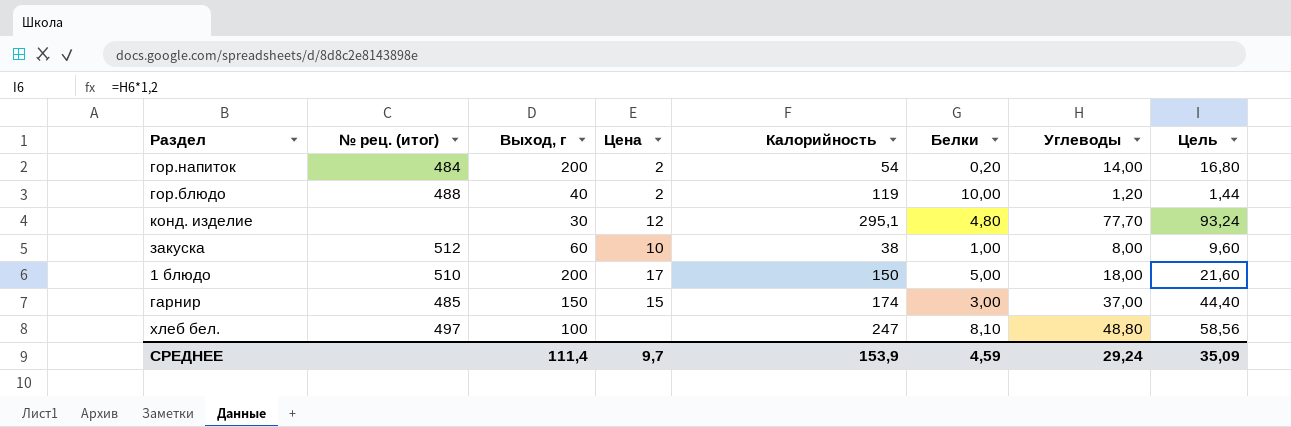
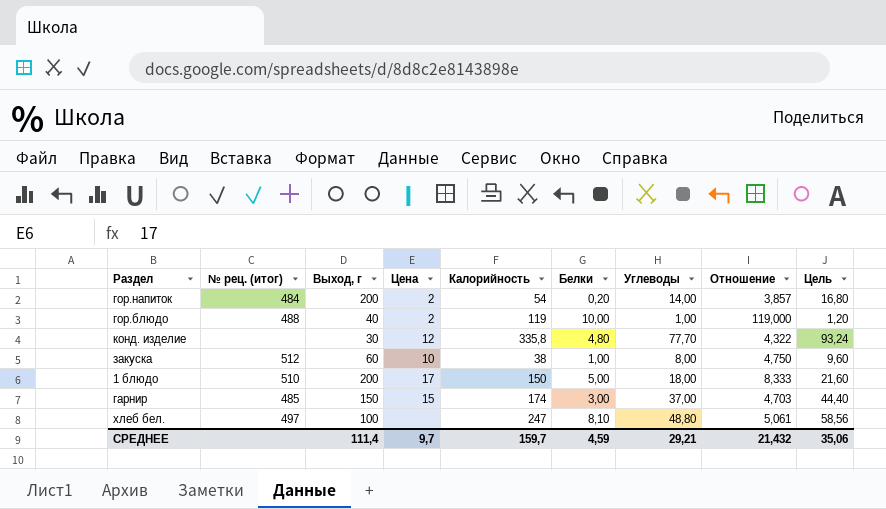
column Отношение | formula: none -> [Калорийность] / [Углеводы]
гор.блюдо | Углеводы: 1,20 -> 1,00
гор.блюдо | Цель: 1,44 -> 1,20
конд. изделие | Калорийность: 295,1 -> 335,8
СРЕДНЕЕ | Калорийность: 153,9 -> 159,7
СРЕДНЕЕ | Углеводы: 29,24 -> 29,21
СРЕДНЕЕ | Цель: 35,09 -> 35,06

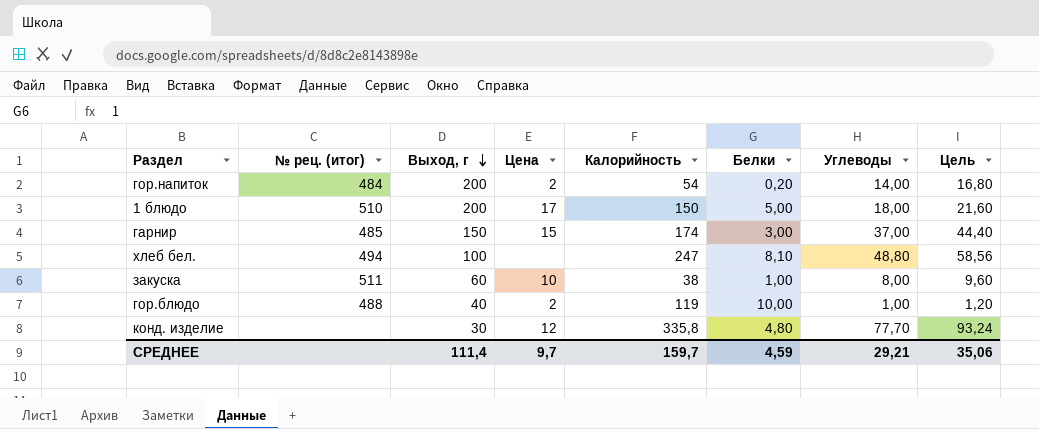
row order: none -> Выход, г descending
column Отношение | formula: [Калорийность] / [Углеводы] -> none
хлеб бел. | № рец. (итог): 497 -> 494
закуска | № рец. (итог): 512 -> 511

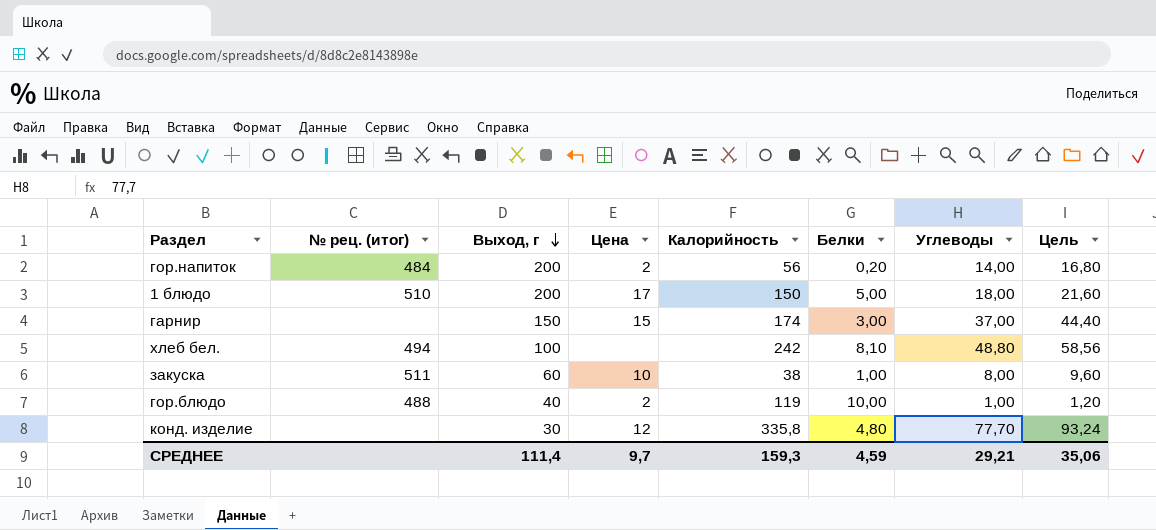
гор.напиток | Калорийность: 54 -> 56
гарнир | № рец. (итог): 485 -> none
хлеб бел. | Калорийность: 247 -> 242
СРЕДНЕЕ | Калорийность: 159,7 -> 159,3

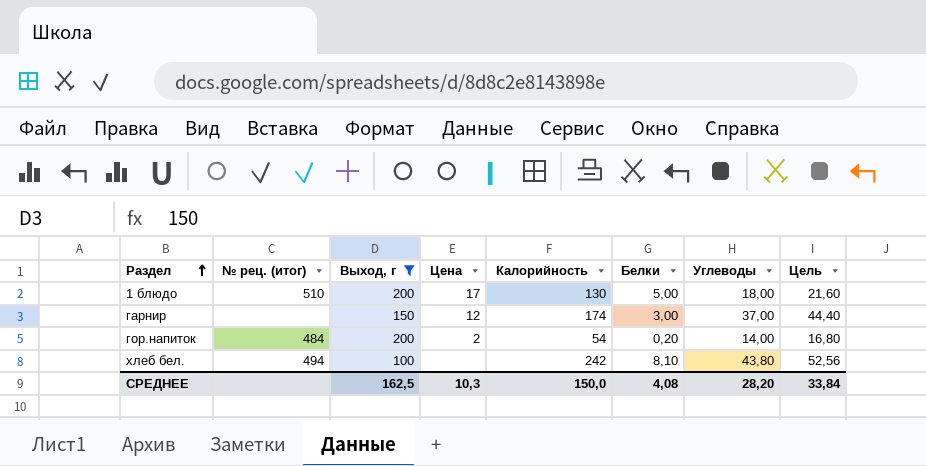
filter: none -> Выход, г >= 100
row order: Выход, г descending -> Раздел ascending
1 блюдо | Калорийность: 150 -> 130
гарнир | Цена: 15 -> 12
гор.напиток | Калорийность: 56 -> 54
хлеб бел. | Углеводы: 48,80 -> 43,80
хлеб бел. | Цель: 58,56 -> 52,56
СРЕДНЕЕ | Выход, г: 111,4 -> 162,5
СРЕДНЕЕ | Цена: 9,7 -> 10,3
СРЕДНЕЕ | Калорийность: 159,3 -> 150,0
СРЕДНЕЕ | Белки: 4,59 -> 4,08
СРЕДНЕЕ | Углеводы: 29,21 -> 28,20
СРЕДНЕЕ | Цель: 35,06 -> 33,84

